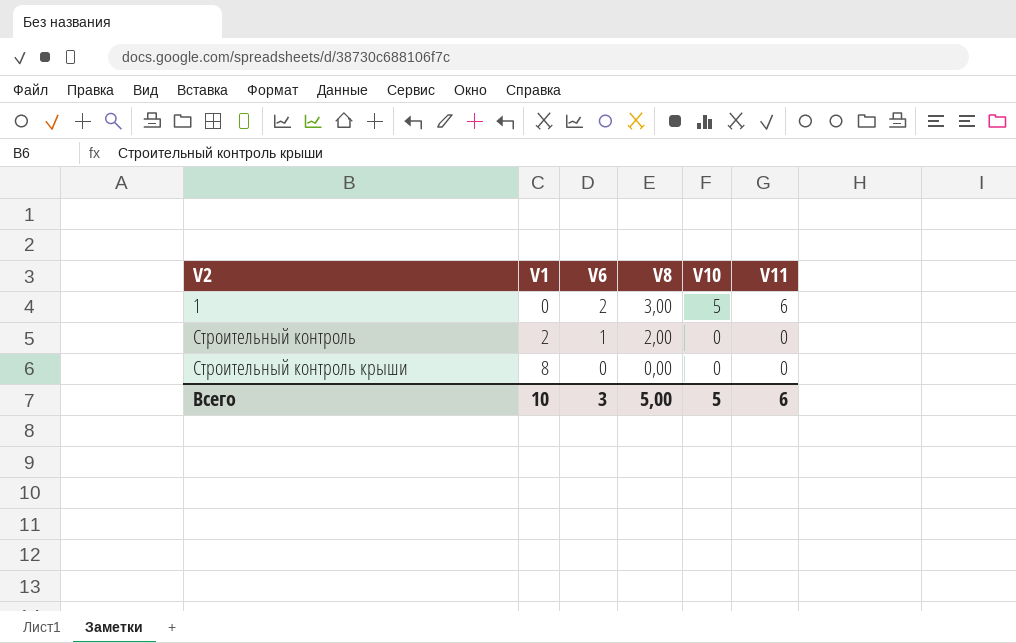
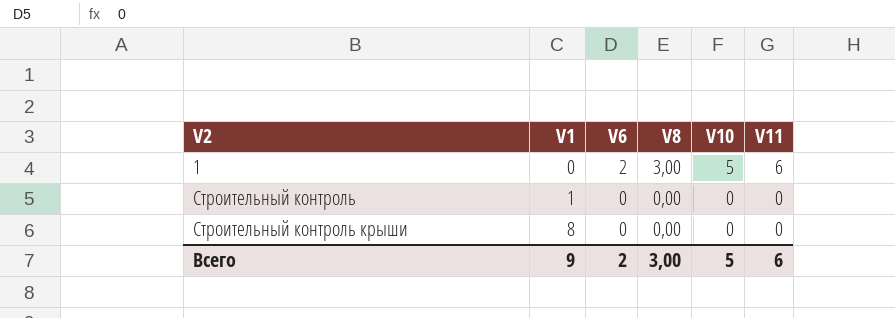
Строительный контроль | V1: 2 -> 1
Строительный контроль | V6: 1 -> 0
Строительный контроль | V8: 2,00 -> 0,00
Всего | V1: 10 -> 9
Всего | V6: 3 -> 2
Всего | V8: 5,00 -> 3,00

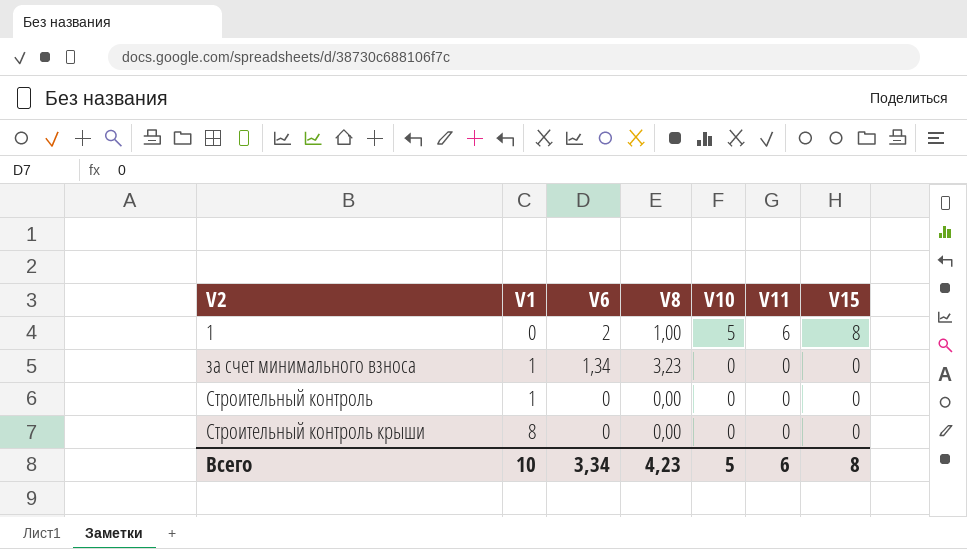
column V15 | position: none -> 7
1 | V8: 3,00 -> 1,00
row за счет минимального взноса: none -> 1 | 1,34 | 3,23 | 0 | 0 | 0
Всего | V1: 9 -> 10
Всего | V6: 2 -> 3,34
Всего | V8: 3,00 -> 4,23

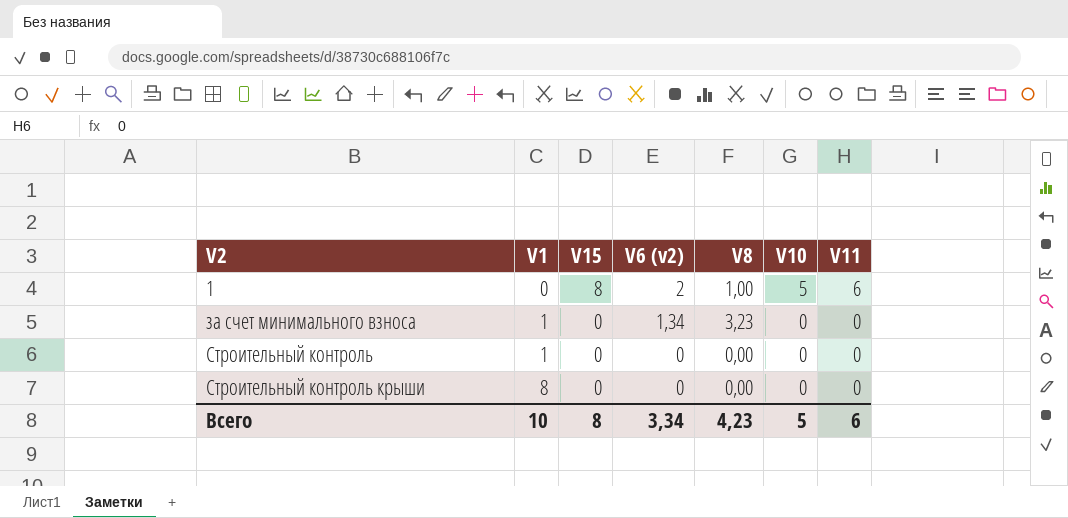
column V15 | position: 7 -> 3
column name: V6 -> V6 (v2)

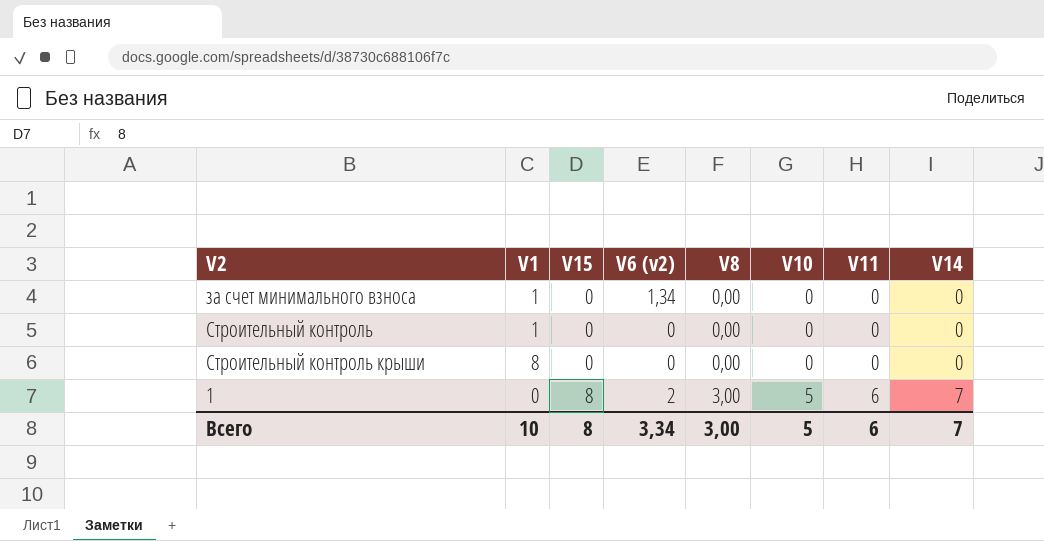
row order: V2 ascending -> V15 ascending
column V14 | position: none -> 8
за счет минимального взноса | V8: 3,23 -> 0,00
1 | V8: 1,00 -> 3,00
Всего | V8: 4,23 -> 3,00

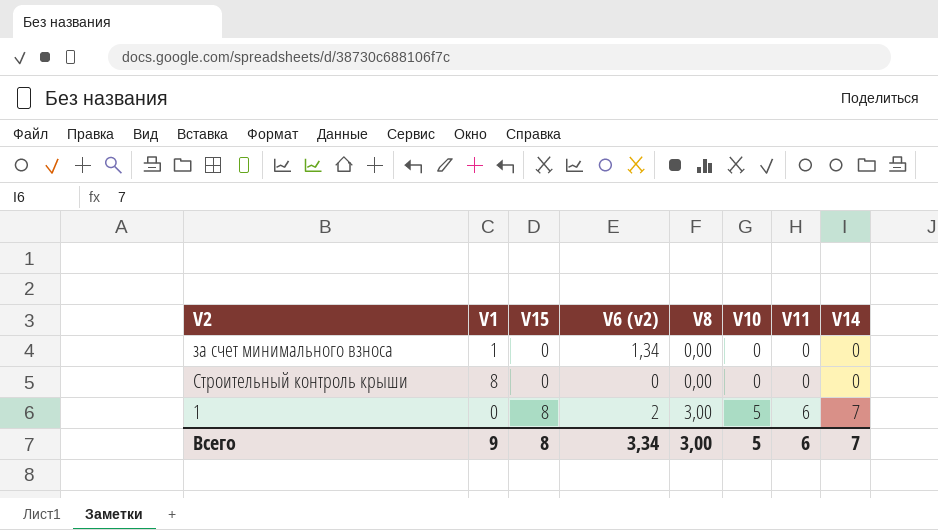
row Строительный контроль: 1 | 0 | 0 | 0,00 | 0 | 0 | 0 -> none
Всего | V1: 10 -> 9

